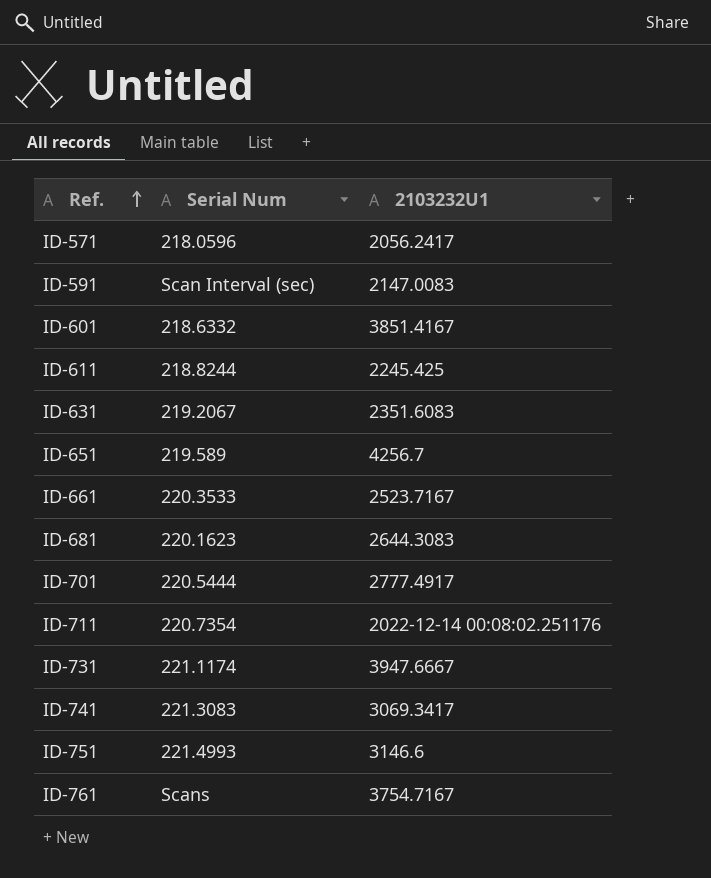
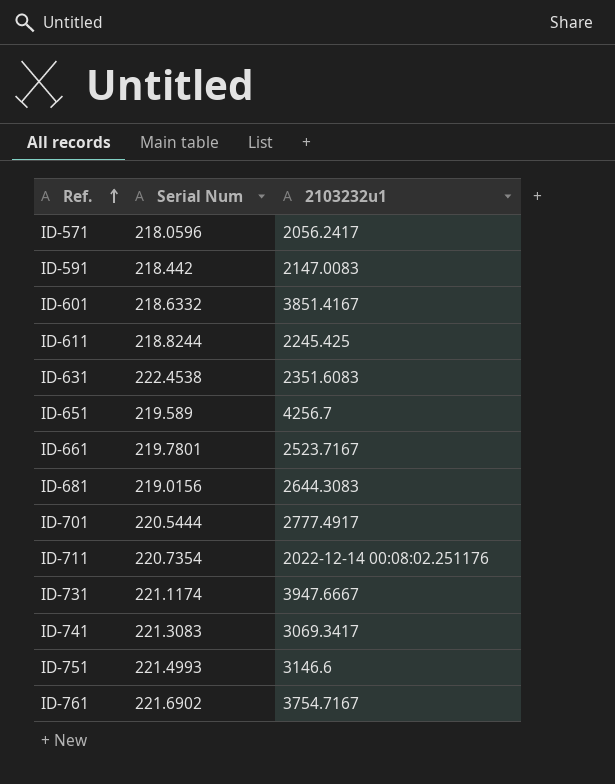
column name: 2103232U1 -> 2103232u1
ID-591 | Serial Num: Scan Interval (sec) -> 218.442
ID-631 | Serial Num: 219.2067 -> 222.4538
ID-661 | Serial Num: 220.3533 -> 219.7801
ID-681 | Serial Num: 220.1623 -> 219.0156
ID-761 | Serial Num: Scans -> 221.6902

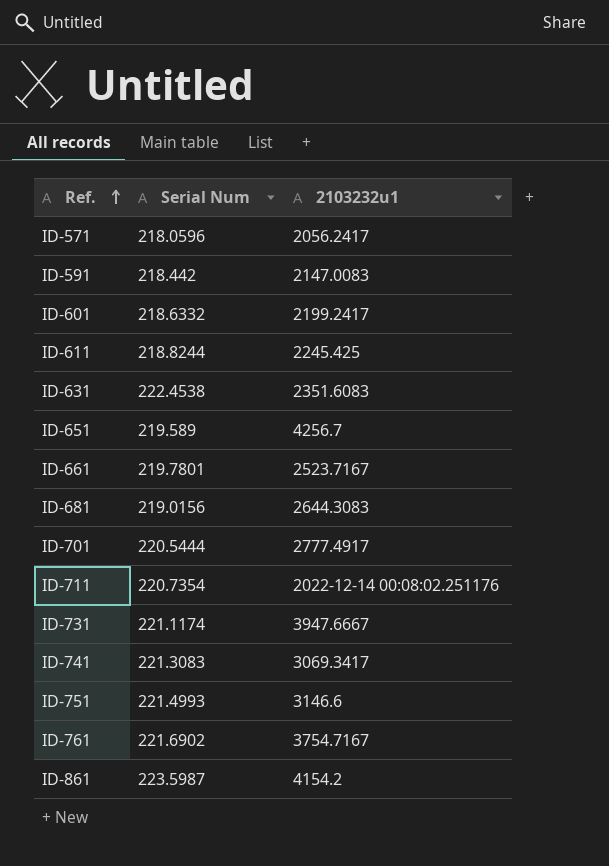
ID-601 | 2103232u1: 3851.4167 -> 2199.2417
row ID-861: none -> 223.5987 | 4154.2

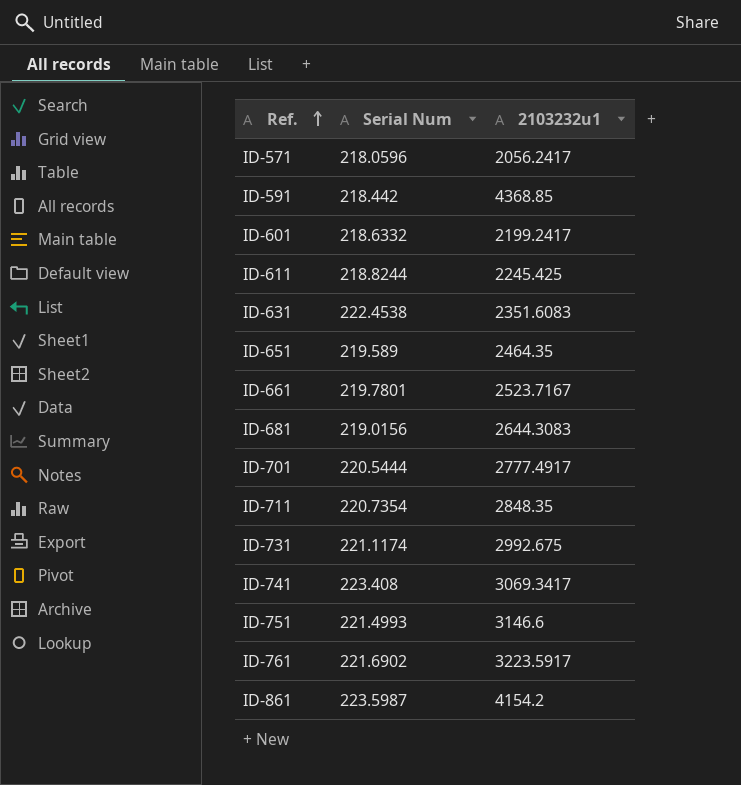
ID-591 | 2103232u1: 2147.0083 -> 4368.85
ID-651 | 2103232u1: 4256.7 -> 2464.35
ID-711 | 2103232u1: 2022-12-14 00:08:02.251176 -> 2848.35
ID-731 | 2103232u1: 3947.6667 -> 2992.675
ID-741 | Serial Num: 221.3083 -> 223.408
ID-761 | 2103232u1: 3754.7167 -> 3223.5917

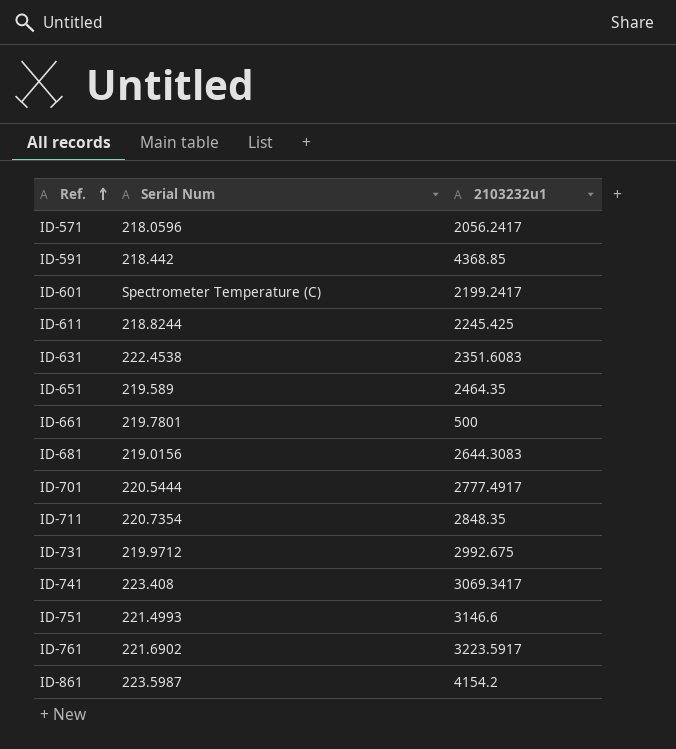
ID-601 | Serial Num: 218.6332 -> Spectrometer Temperature (C)
ID-661 | 2103232u1: 2523.7167 -> 500
ID-731 | Serial Num: 221.1174 -> 219.9712

